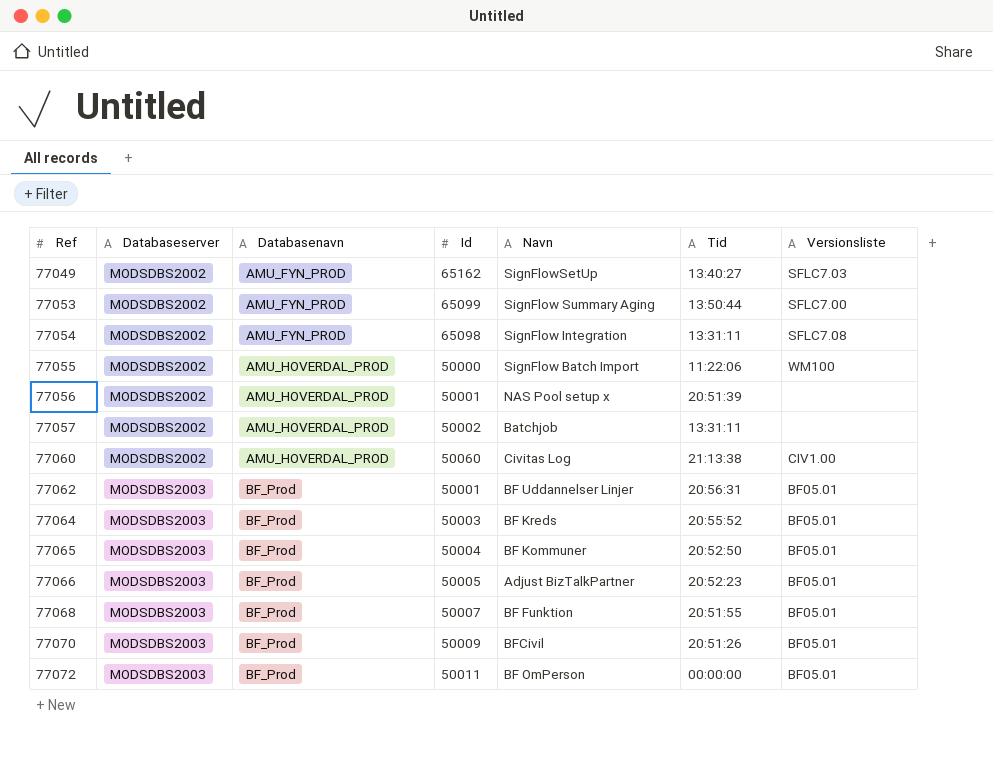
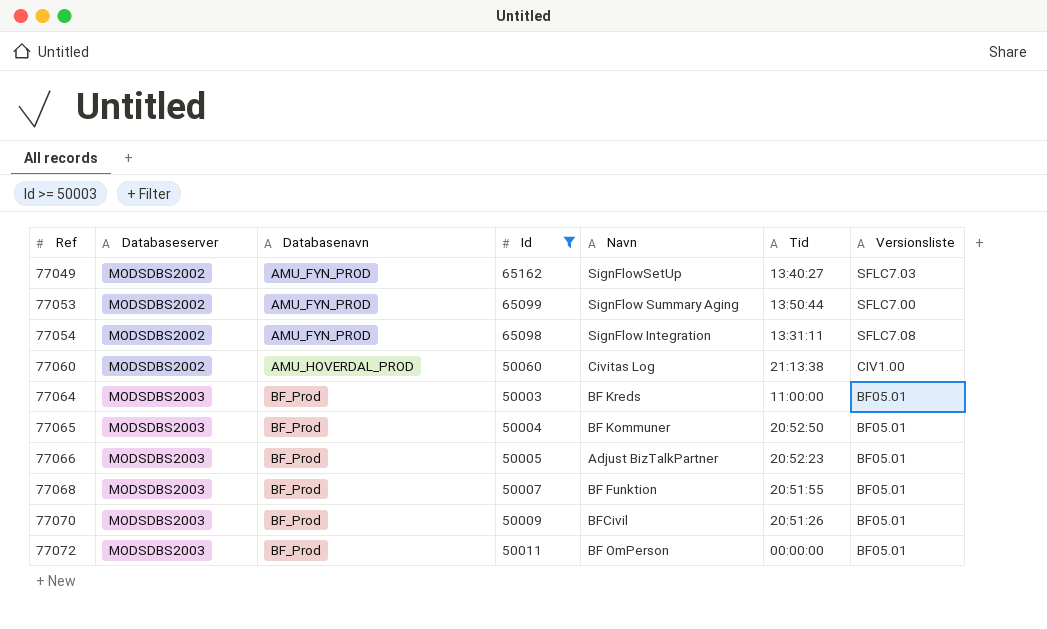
filter: none -> Id >= 50003
77064 | Tid: 20:55:52 -> 11:00:00

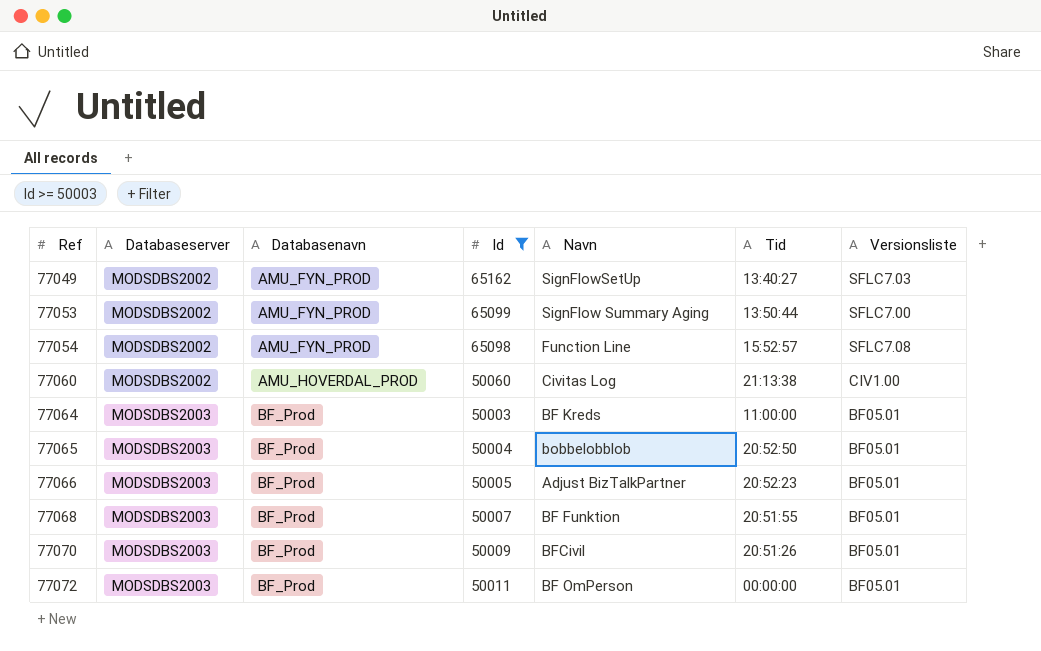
77054 | Navn: SignFlow Integration -> Function Line
77054 | Tid: 13:31:11 -> 15:52:57
77065 | Navn: BF Kommuner -> bobbelobblob

